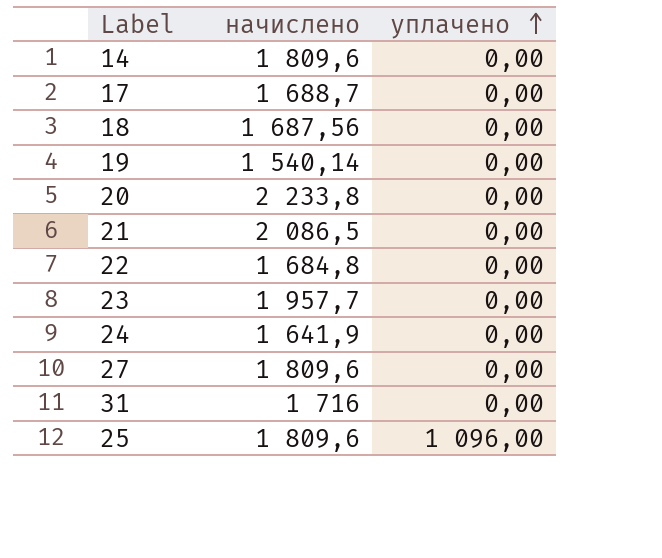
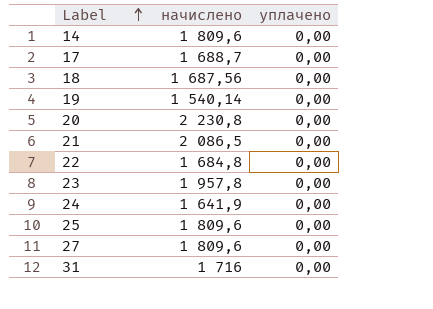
row order: уплачено ascending -> Label ascending
20 | начислено: 2 233,8 -> 2 230,8
23 | начислено: 1 957,7 -> 1 957,8
25 | уплачено: 1 096,00 -> 0,00

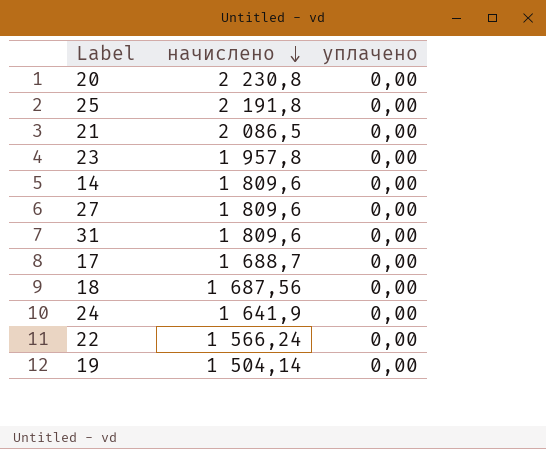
row order: Label ascending -> начислено descending
25 | начислено: 1 809,6 -> 2 191,8
31 | начислено: 1 716 -> 1 809,6
22 | начислено: 1 684,8 -> 1 566,24
19 | начислено: 1 540,14 -> 1 504,14

